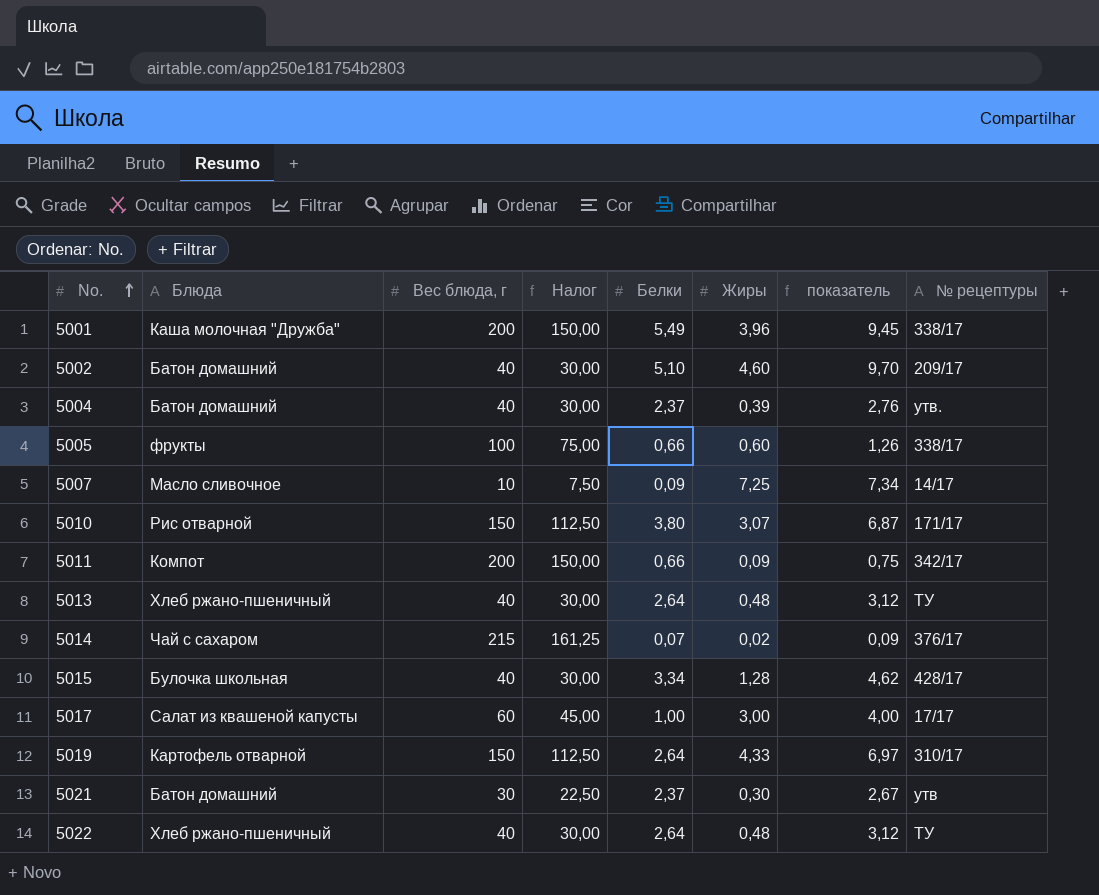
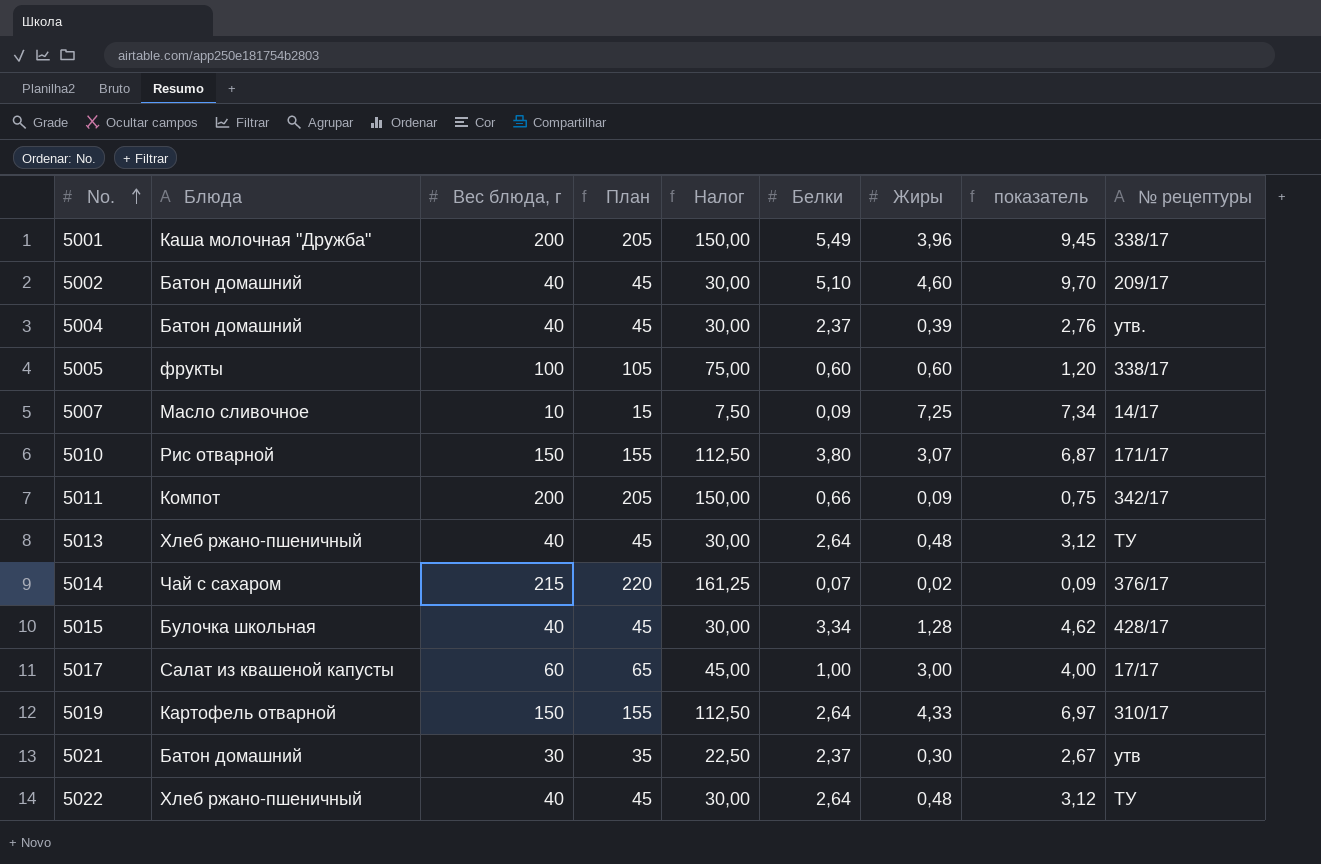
column План | formula: none -> [Вес блюда, г] + 5
5005 | Белки: 0,66 -> 0,60
5005 | показатель: 1,26 -> 1,20

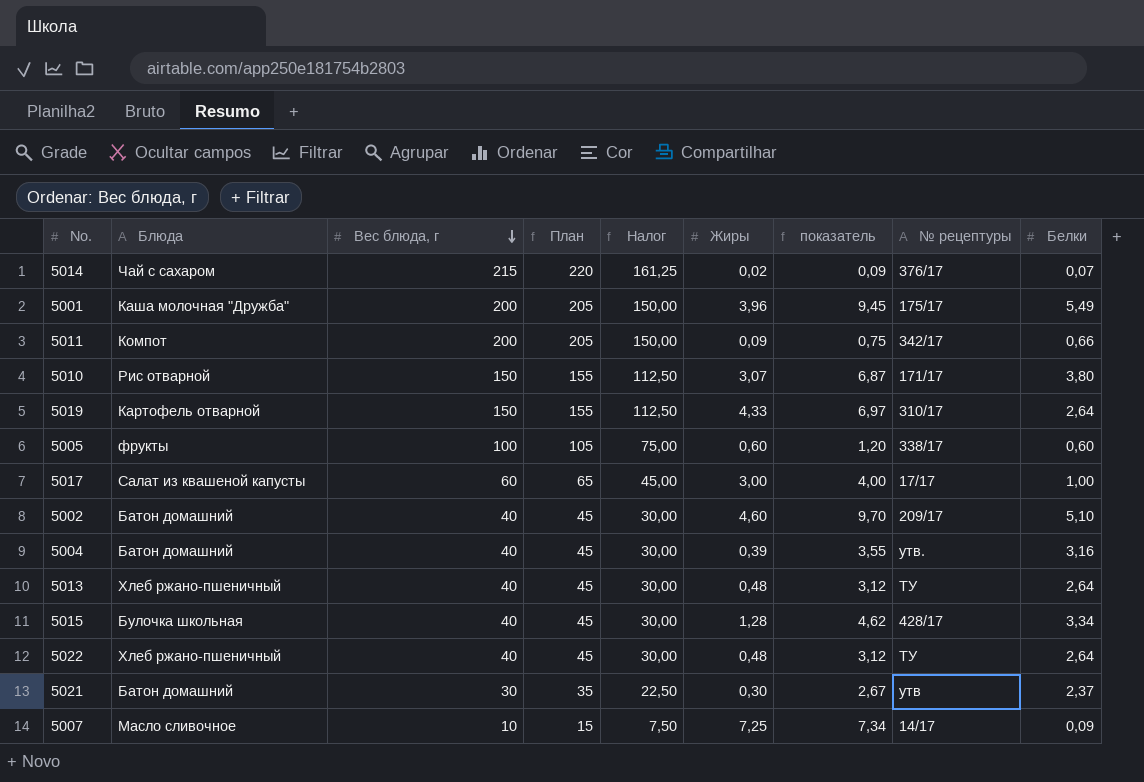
row order: No. ascending -> Вес блюда, г descending
column Белки | position: 6 -> 9
5001 | № рецептуры: 338/17 -> 175/17
5004 | показатель: 2,76 -> 3,55
5004 | Белки: 2,37 -> 3,16

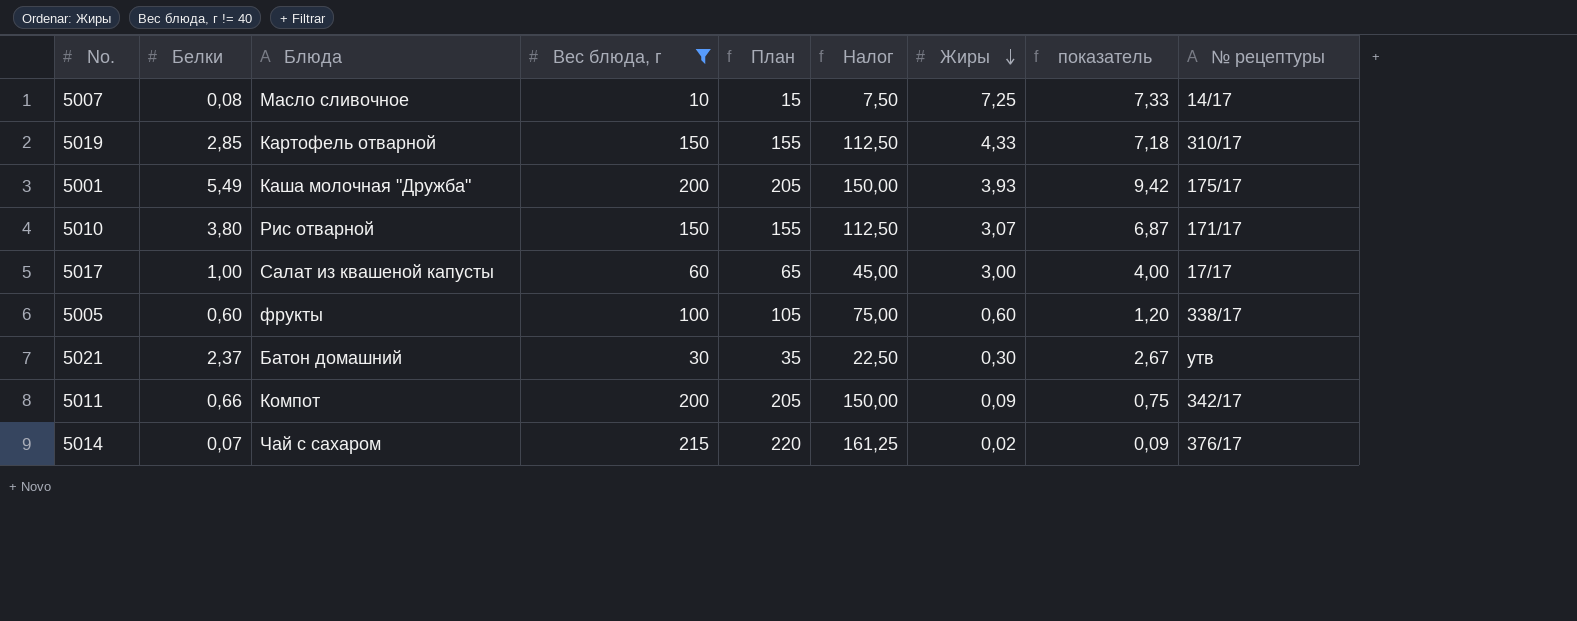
filter: none -> Вес блюда, г != 40
row order: Вес блюда, г descending -> Жиры descending
column Белки | position: 9 -> 2
5007 | Белки: 0,09 -> 0,08
5007 | показатель: 7,34 -> 7,33
5019 | Белки: 2,64 -> 2,85
5019 | показатель: 6,97 -> 7,18
5001 | Жиры: 3,96 -> 3,93
5001 | показатель: 9,45 -> 9,42

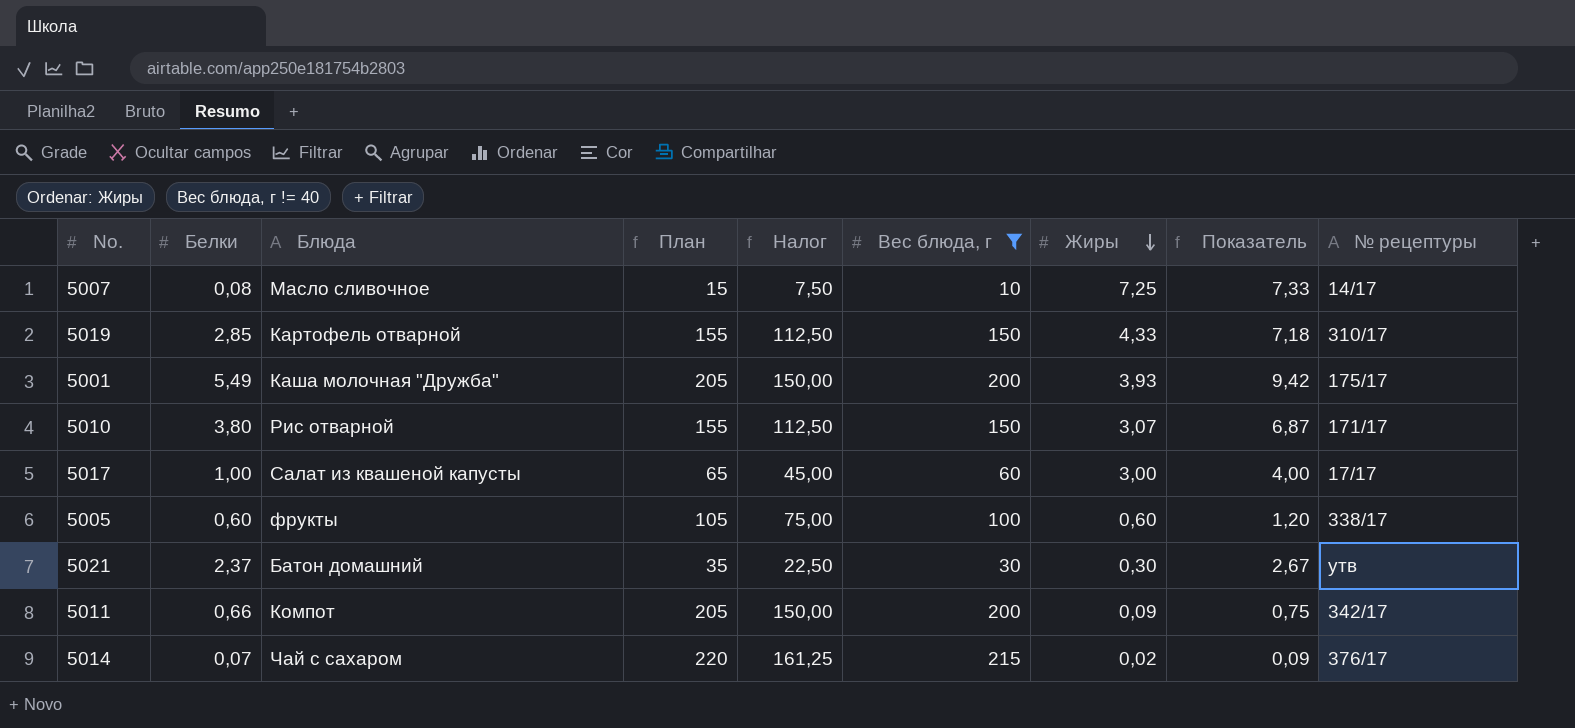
column Вес блюда, г | position: 4 -> 6
column name: показатель -> Показатель

